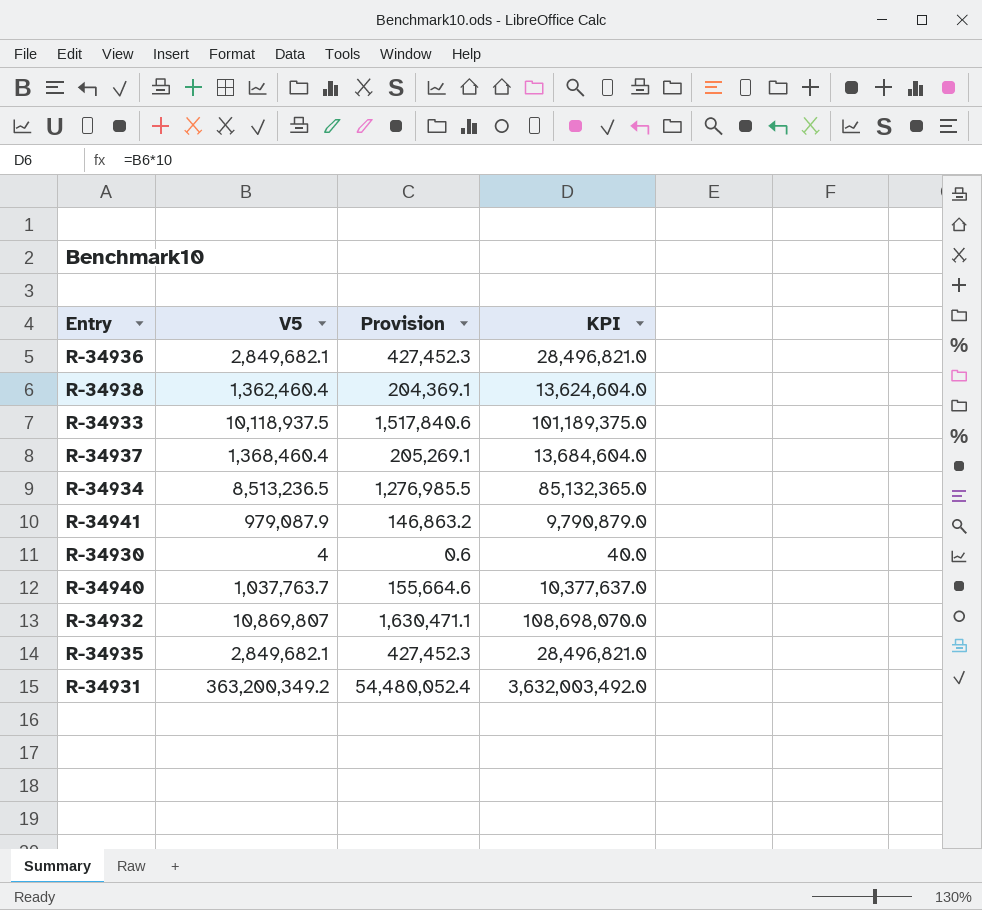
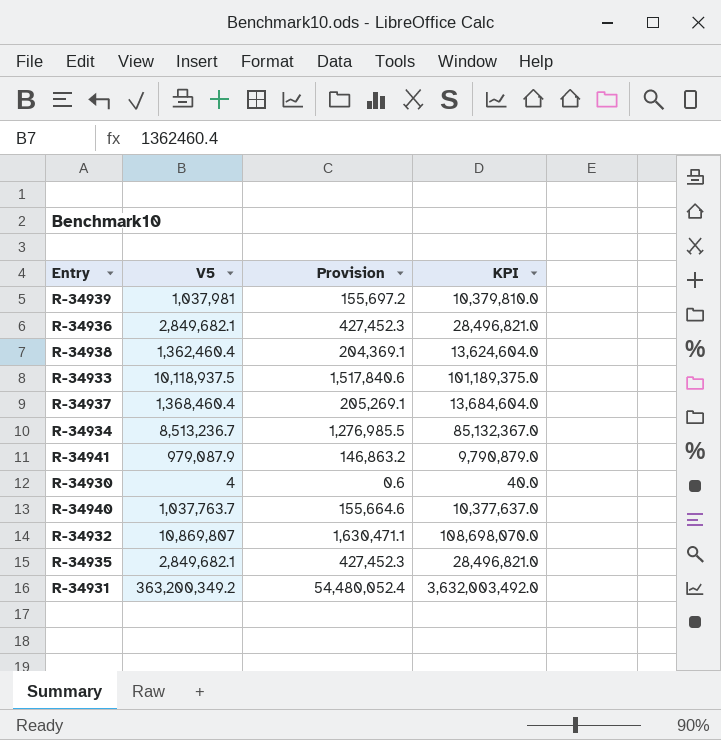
row R-34939: none -> 1,037,981 | 155,697.2 | 10,379,810.0
R-34934 | V5: 8,513,236.5 -> 8,513,236.7
R-34934 | KPI: 85,132,365.0 -> 85,132,367.0

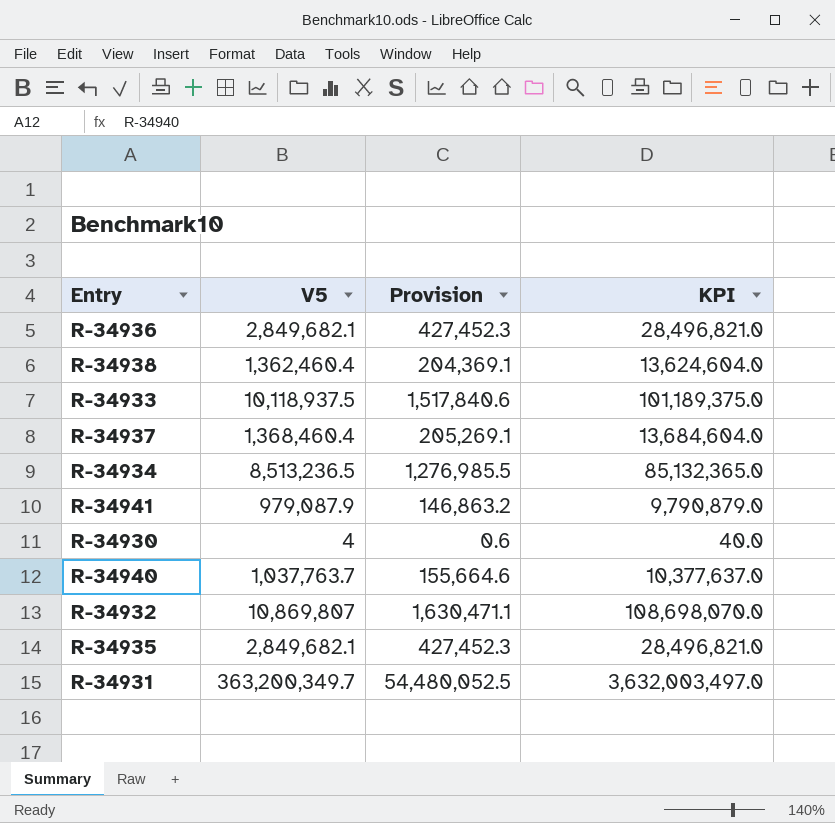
row R-34939: 1,037,981 | 155,697.2 | 10,379,810.0 -> none
R-34934 | V5: 8,513,236.7 -> 8,513,236.5
R-34934 | KPI: 85,132,367.0 -> 85,132,365.0
R-34931 | V5: 363,200,349.2 -> 363,200,349.7
R-34931 | Provision: 54,480,052.4 -> 54,480,052.5
R-34931 | KPI: 3,632,003,492.0 -> 3,632,003,497.0

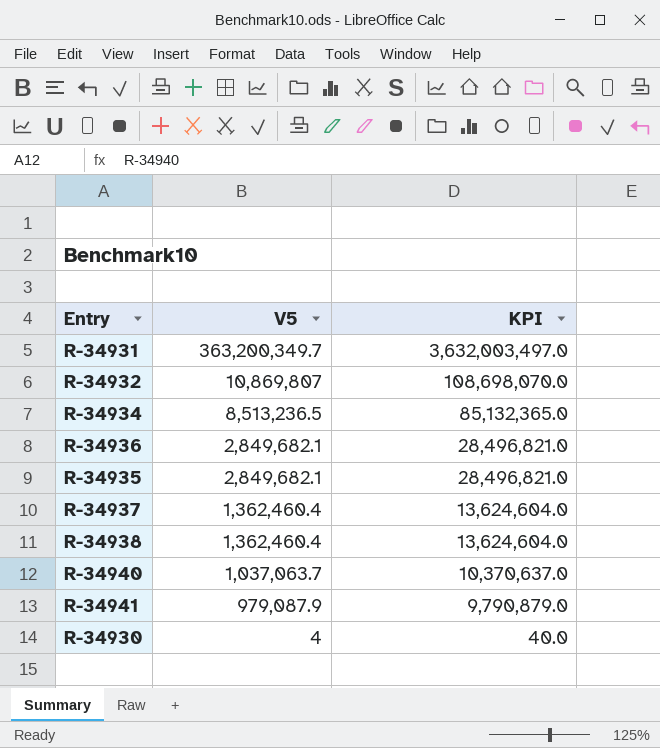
row order: none -> V5 descending
column Provision | formula: [V5] * 0.15 -> none
row R-34933: 10,118,937.5 | 1,517,840.6 | 101,189,375.0 -> none
R-34937 | V5: 1,368,460.4 -> 1,362,460.4
R-34937 | KPI: 13,684,604.0 -> 13,624,604.0
R-34940 | V5: 1,037,763.7 -> 1,037,063.7
R-34940 | KPI: 10,377,637.0 -> 10,370,637.0

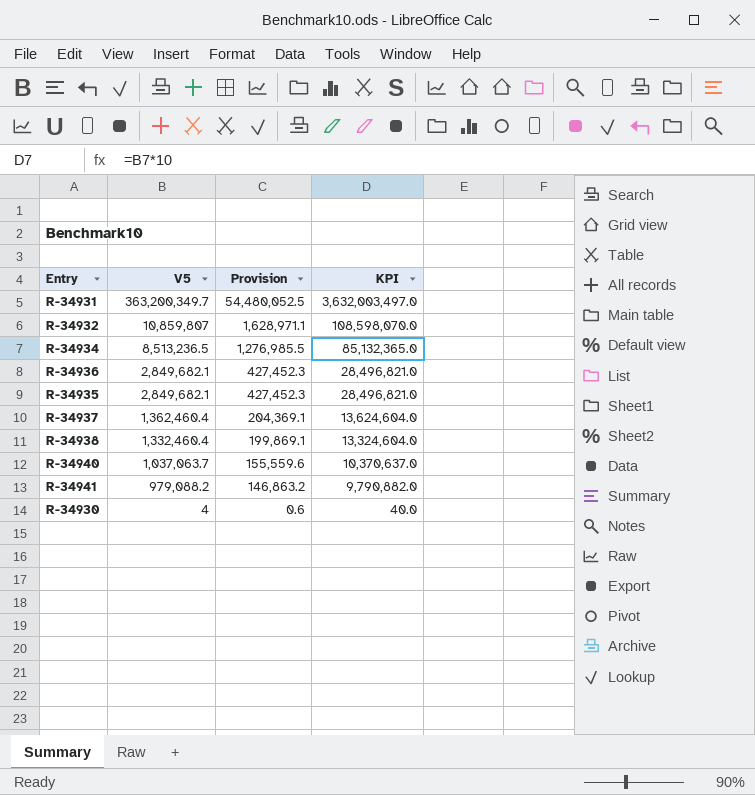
column Provision | formula: none -> [V5] * 0.15
R-34932 | V5: 10,869,807 -> 10,859,807
R-34932 | KPI: 108,698,070.0 -> 108,598,070.0
R-34938 | V5: 1,362,460.4 -> 1,332,460.4
R-34938 | KPI: 13,624,604.0 -> 13,324,604.0
R-34941 | V5: 979,087.9 -> 979,088.2
R-34941 | KPI: 9,790,879.0 -> 9,790,882.0

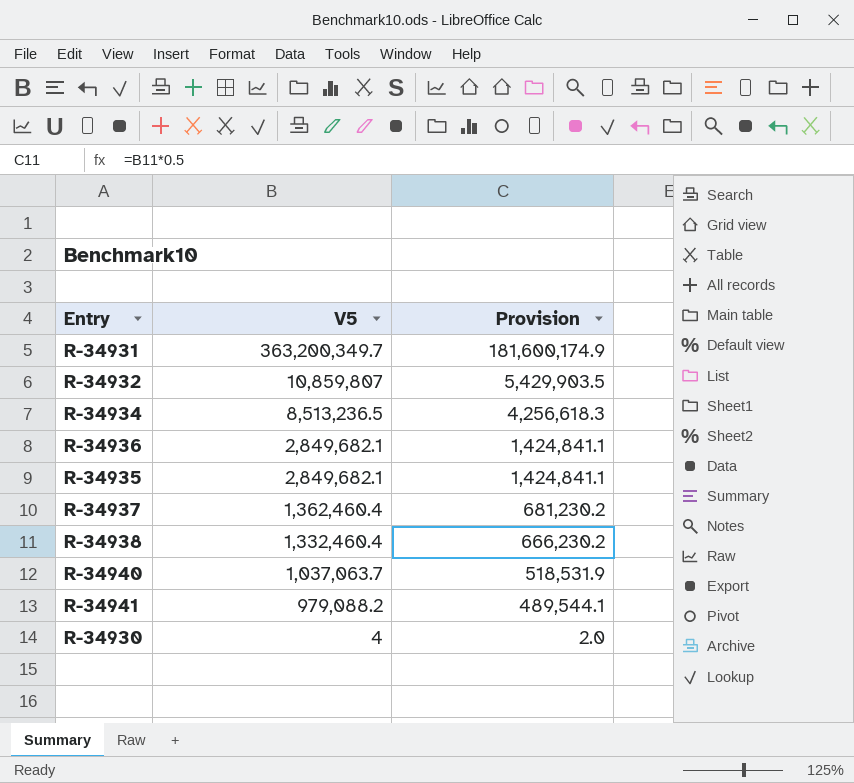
column KPI | formula: [V5] * 10 -> none
column Provision | formula: [V5] * 0.15 -> [V5] * 0.5

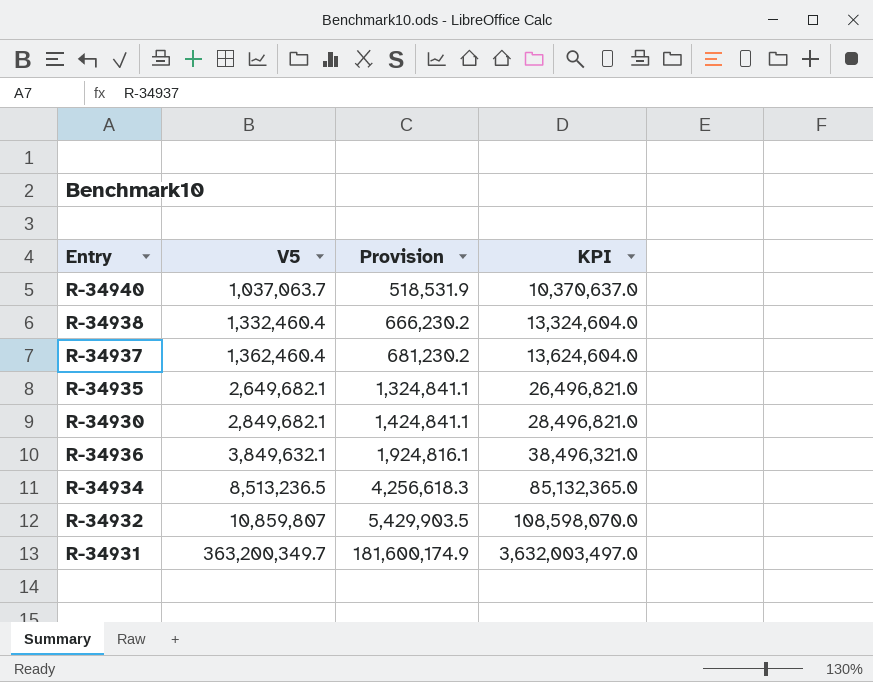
row order: V5 descending -> V5 ascending
column KPI | formula: none -> [V5] * 10
row R-34941: 979,088.2 | 489,544.1 -> none
R-34935 | V5: 2,849,682.1 -> 2,649,682.1
R-34935 | Provision: 1,424,841.1 -> 1,324,841.1
R-34930 | V5: 4 -> 2,849,682.1
R-34930 | Provision: 2.0 -> 1,424,841.1
R-34936 | V5: 2,849,682.1 -> 3,849,632.1
R-34936 | Provision: 1,424,841.1 -> 1,924,816.1

